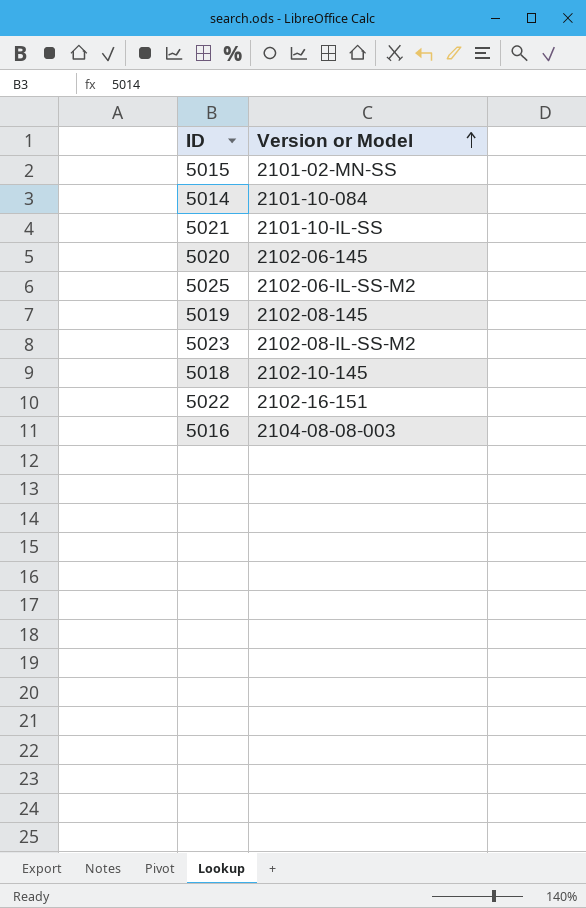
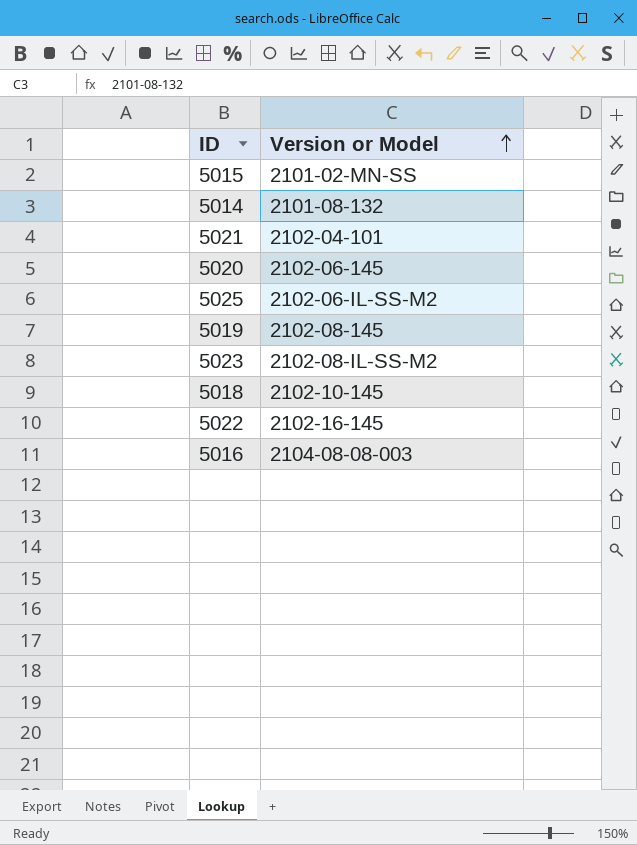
5014 | Version or Model: 2101-10-084 -> 2101-08-132
5021 | Version or Model: 2101-10-IL-SS -> 2102-04-101
5022 | Version or Model: 2102-16-151 -> 2102-16-145

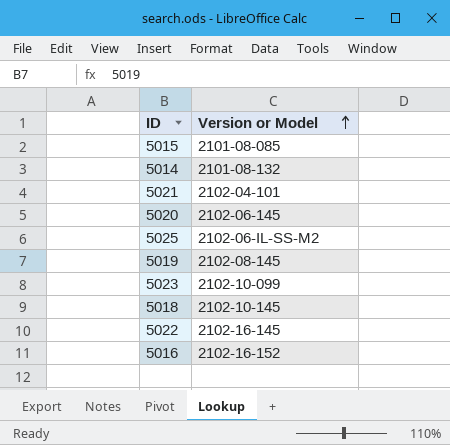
5015 | Version or Model: 2101-02-MN-SS -> 2101-08-085
5023 | Version or Model: 2102-08-IL-SS-M2 -> 2102-10-099
5016 | Version or Model: 2104-08-08-003 -> 2102-16-152

